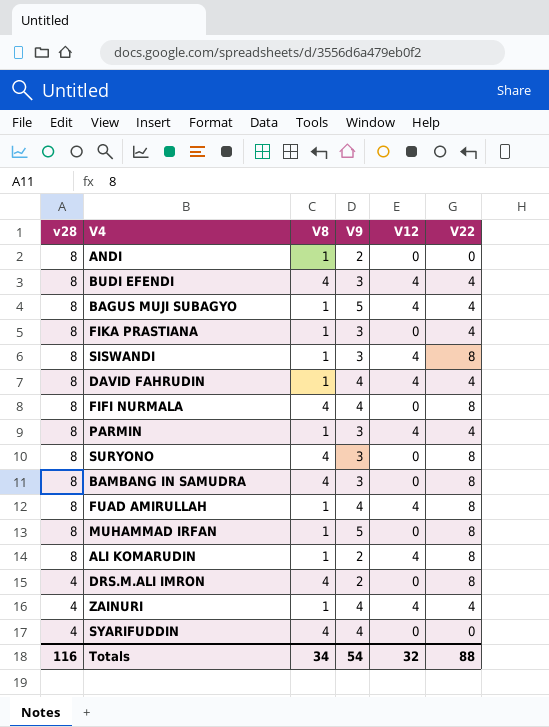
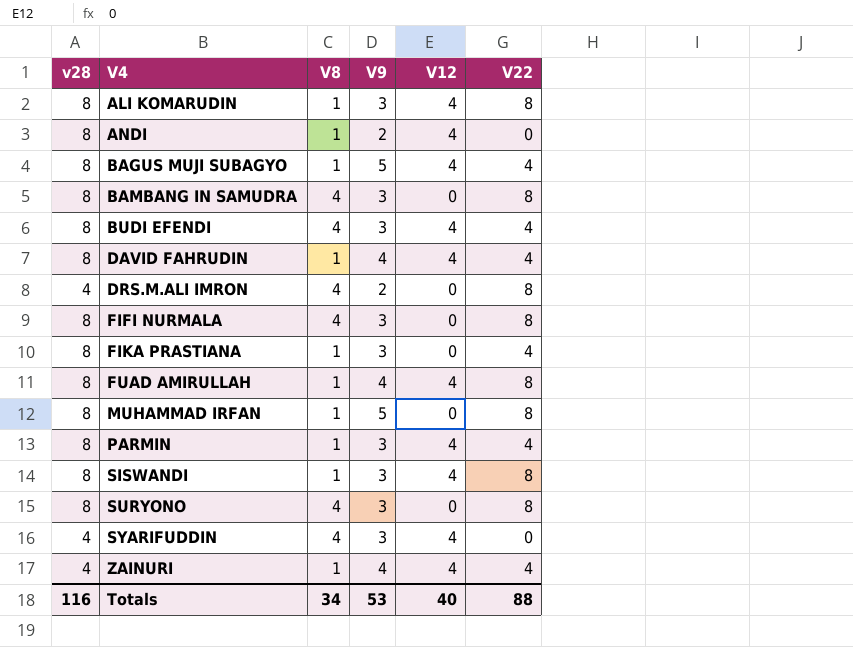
row order: v28 descending -> V4 ascending
ALI KOMARUDIN | V9: 2 -> 3
ANDI | V12: 0 -> 4
FIFI NURMALA | V9: 4 -> 3
SYARIFUDDIN | V9: 4 -> 3
SYARIFUDDIN | V12: 0 -> 4
Totals | V9: 54 -> 53
Totals | V12: 32 -> 40

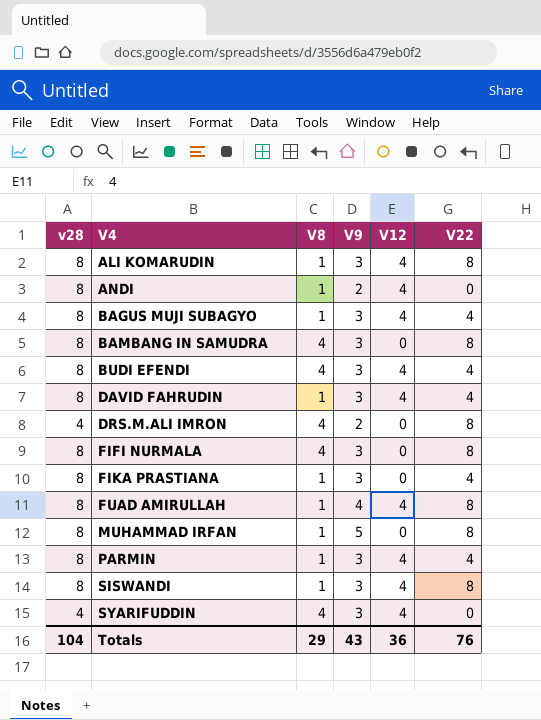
row SURYONO: 8 | 4 | 3 | 0 | 8 -> none
row ZAINURI: 4 | 1 | 4 | 4 | 4 -> none
BAGUS MUJI SUBAGYO | V9: 5 -> 3
DAVID FAHRUDIN | V9: 4 -> 3
Totals | v28: 116 -> 104
Totals | V8: 34 -> 29
Totals | V9: 53 -> 43
Totals | V12: 40 -> 36
Totals | V22: 88 -> 76

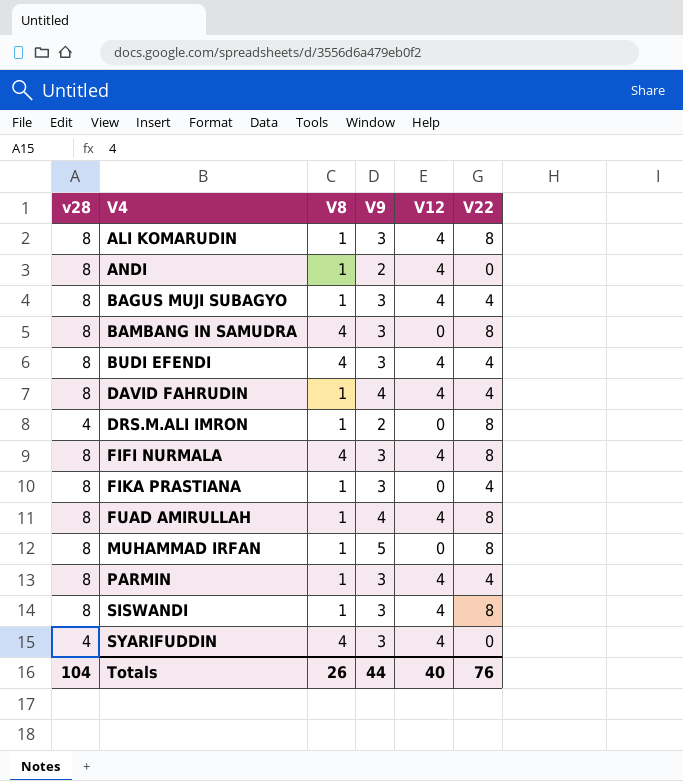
DAVID FAHRUDIN | V9: 3 -> 4
DRS.M.ALI IMRON | V8: 4 -> 1
FIFI NURMALA | V12: 0 -> 4
Totals | V8: 29 -> 26
Totals | V9: 43 -> 44
Totals | V12: 36 -> 40

